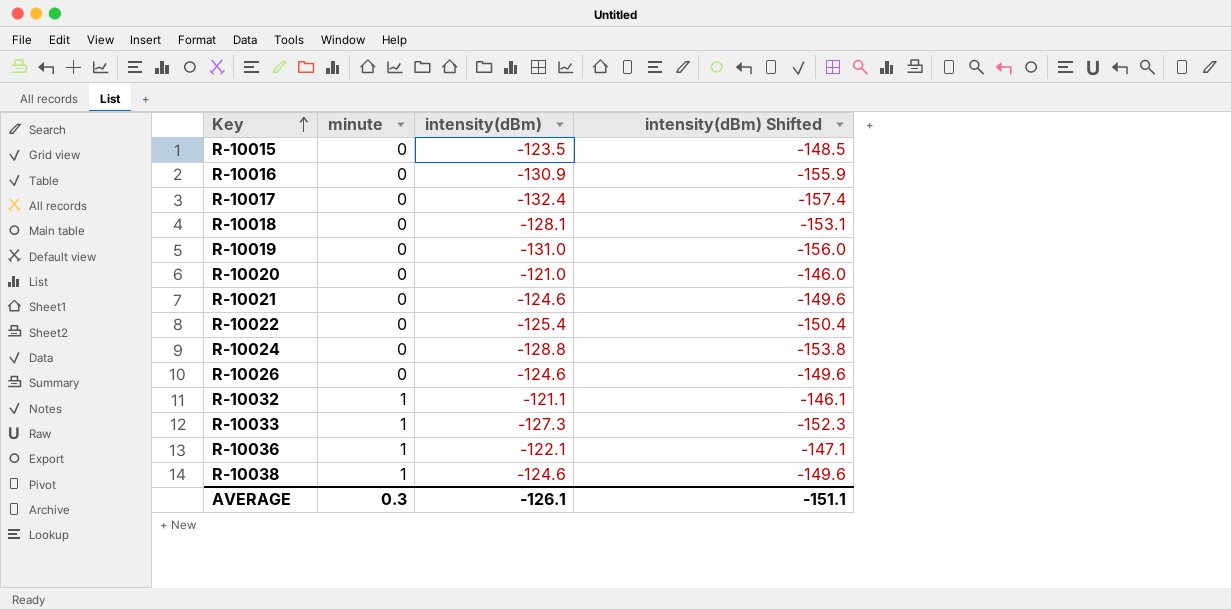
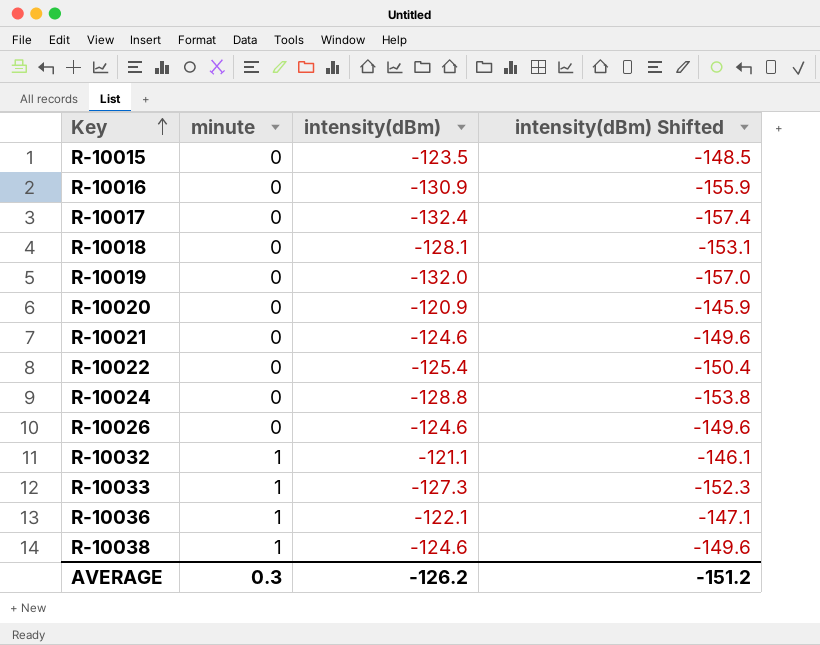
R-10019 | intensity(dBm): -131.0 -> -132.0
R-10019 | intensity(dBm) Shifted: -156.0 -> -157.0
R-10020 | intensity(dBm): -121.0 -> -120.9
R-10020 | intensity(dBm) Shifted: -146.0 -> -145.9
AVERAGE | intensity(dBm): -126.1 -> -126.2
AVERAGE | intensity(dBm) Shifted: -151.1 -> -151.2

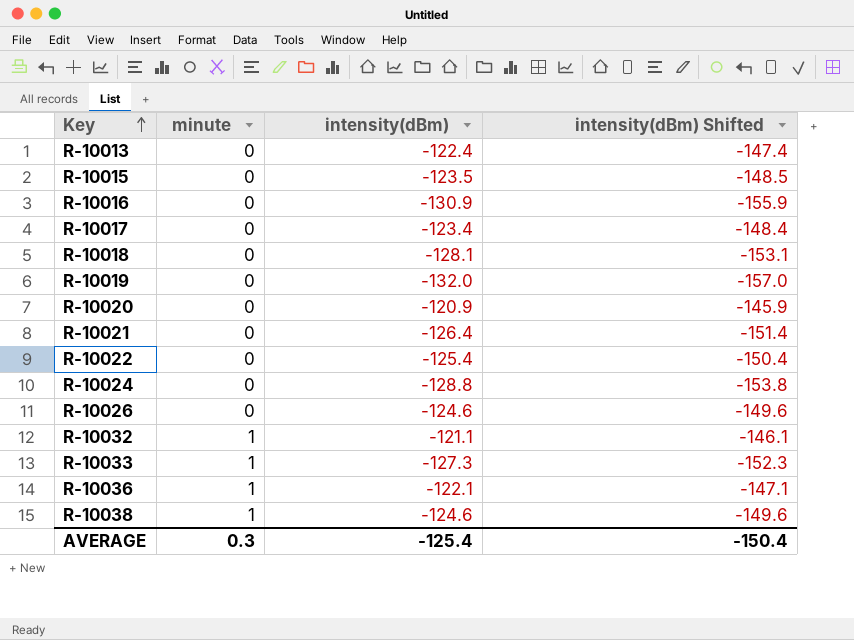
row R-10013: none -> 0 | -122.4 | -147.4
R-10017 | intensity(dBm): -132.4 -> -123.4
R-10017 | intensity(dBm) Shifted: -157.4 -> -148.4
R-10021 | intensity(dBm): -124.6 -> -126.4
R-10021 | intensity(dBm) Shifted: -149.6 -> -151.4
AVERAGE | intensity(dBm): -126.2 -> -125.4
AVERAGE | intensity(dBm) Shifted: -151.2 -> -150.4

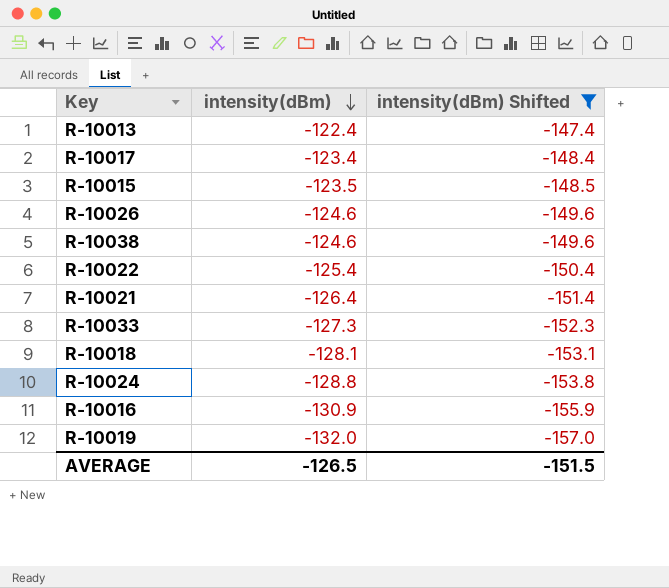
filter: none -> intensity(dBm) Shifted <= -147.4
row order: Key ascending -> intensity(dBm) descending
column minute | position: 2 -> none
AVERAGE | intensity(dBm): -125.4 -> -126.5
AVERAGE | intensity(dBm) Shifted: -150.4 -> -151.5

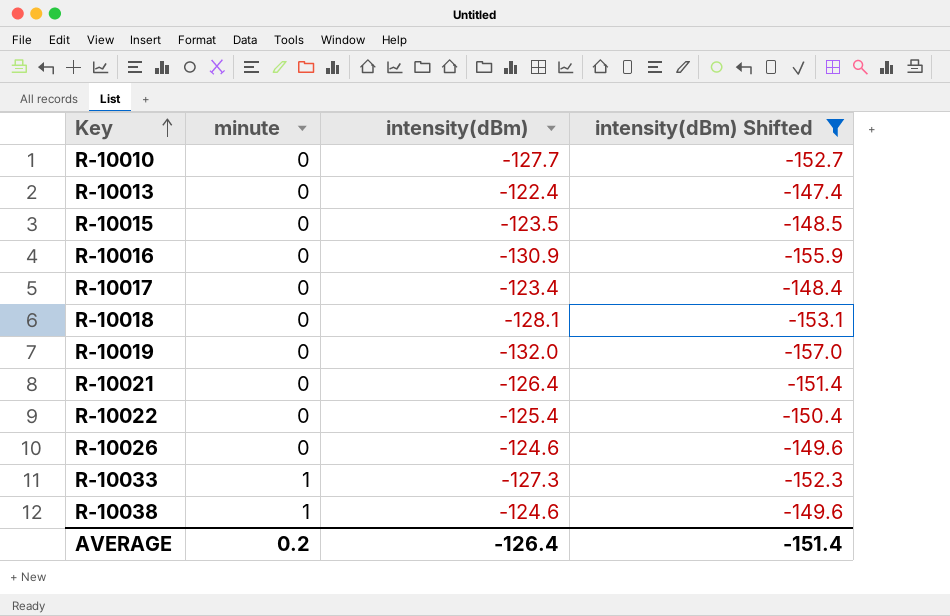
row order: intensity(dBm) descending -> Key ascending
column minute | position: none -> 2
row R-10024: -128.8 | -153.8 -> none
row R-10010: none -> 0 | -127.7 | -152.7
AVERAGE | intensity(dBm): -126.5 -> -126.4
AVERAGE | intensity(dBm) Shifted: -151.5 -> -151.4

